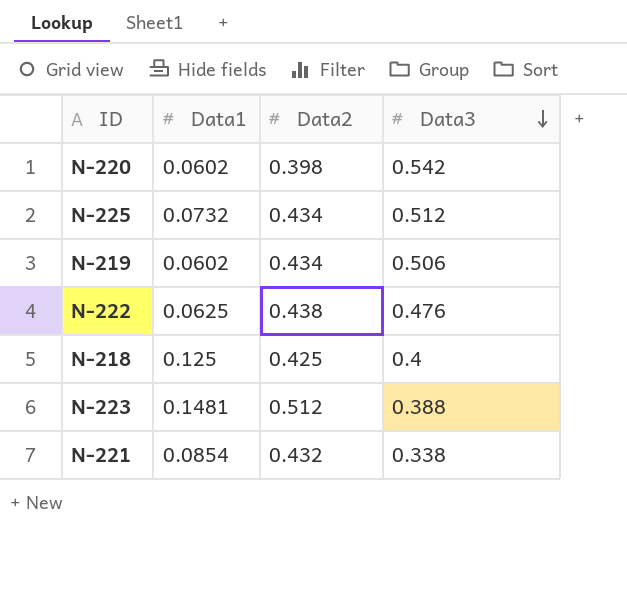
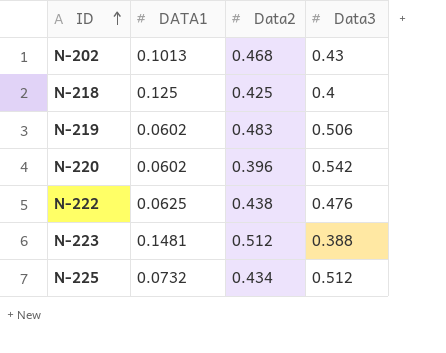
row order: Data3 descending -> ID ascending
column name: Data1 -> DATA1
row N-221: 0.0854 | 0.432 | 0.338 -> none
row N-202: none -> 0.1013 | 0.468 | 0.43
N-219 | Data2: 0.434 -> 0.483
N-220 | Data2: 0.398 -> 0.396

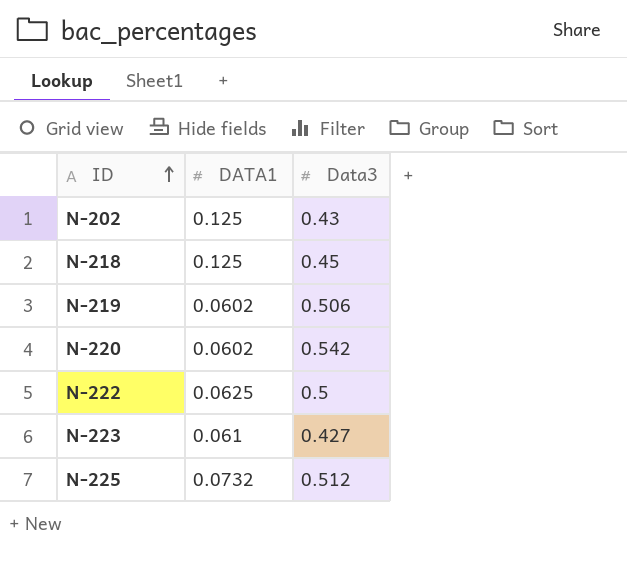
column Data2 | position: 3 -> none
N-202 | DATA1: 0.1013 -> 0.125
N-218 | Data3: 0.4 -> 0.45
N-222 | Data3: 0.476 -> 0.5
N-223 | DATA1: 0.1481 -> 0.061
N-223 | Data3: 0.388 -> 0.427

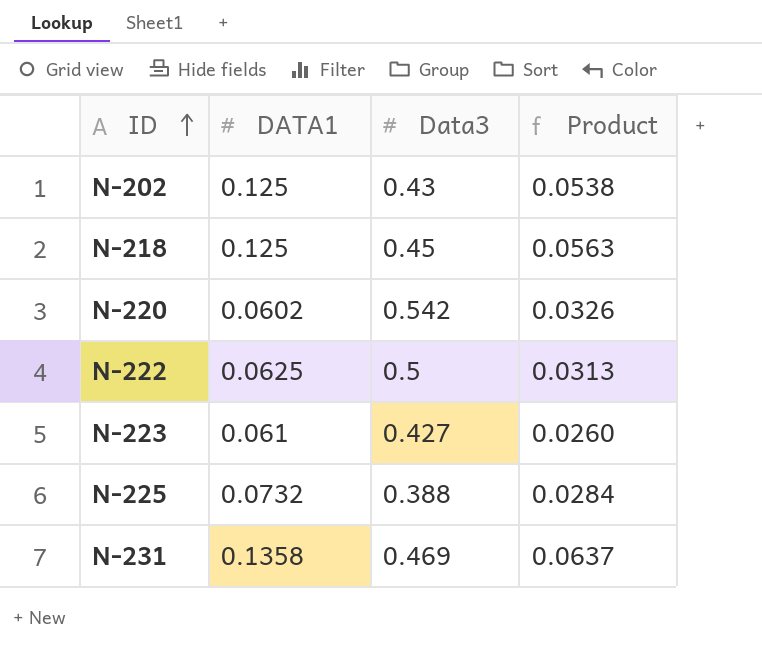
column Product | formula: none -> [DATA1] * [Data3]
row N-219: 0.0602 | 0.506 -> none
N-225 | Data3: 0.512 -> 0.388
row N-231: none -> 0.1358 | 0.469 | 0.0637

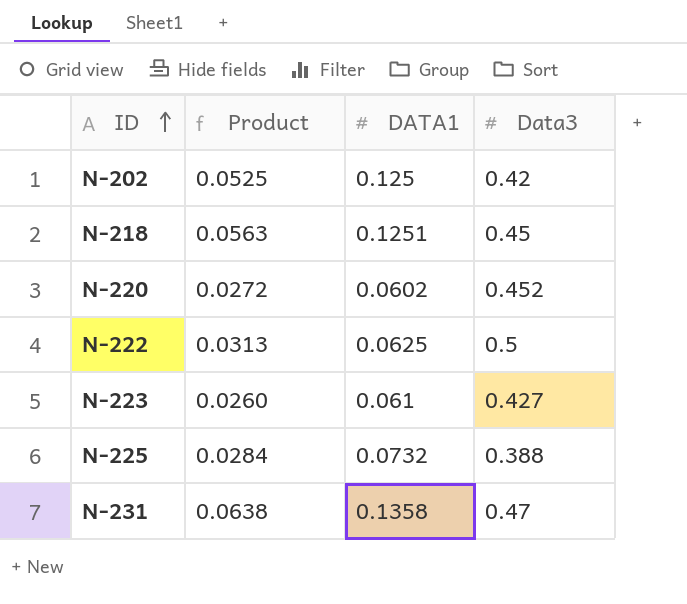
column Product | position: 4 -> 2
N-202 | Product: 0.0538 -> 0.0525
N-202 | Data3: 0.43 -> 0.42
N-218 | DATA1: 0.125 -> 0.1251
N-220 | Product: 0.0326 -> 0.0272
N-220 | Data3: 0.542 -> 0.452
N-231 | Product: 0.0637 -> 0.0638
N-231 | Data3: 0.469 -> 0.47

